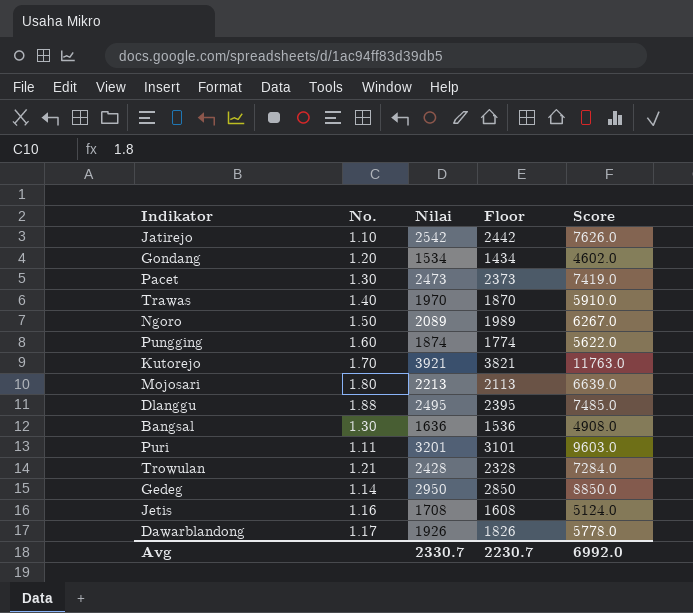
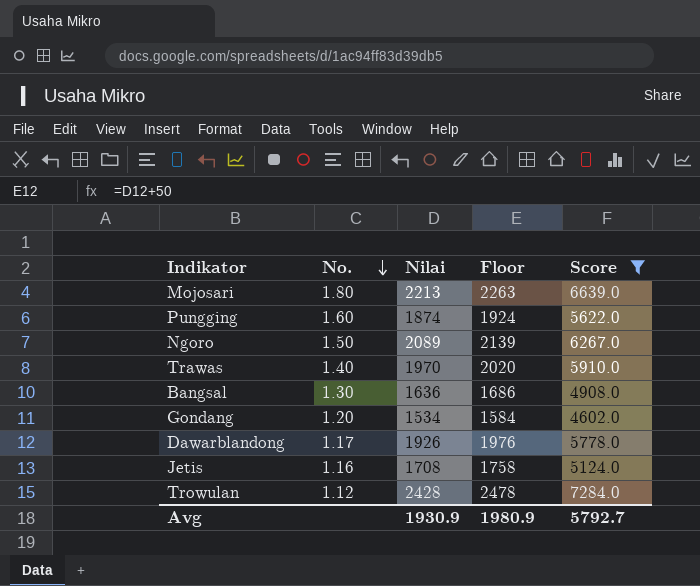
filter: none -> Score <= 7284.0
row order: none -> No. descending
column Floor | formula: [Nilai] - 100 -> [Nilai] + 50
Trowulan | No.: 1.21 -> 1.12
Avg | Nilai: 2330.7 -> 1930.9
Avg | Floor: 2230.7 -> 1980.9
Avg | Score: 6992.0 -> 5792.7

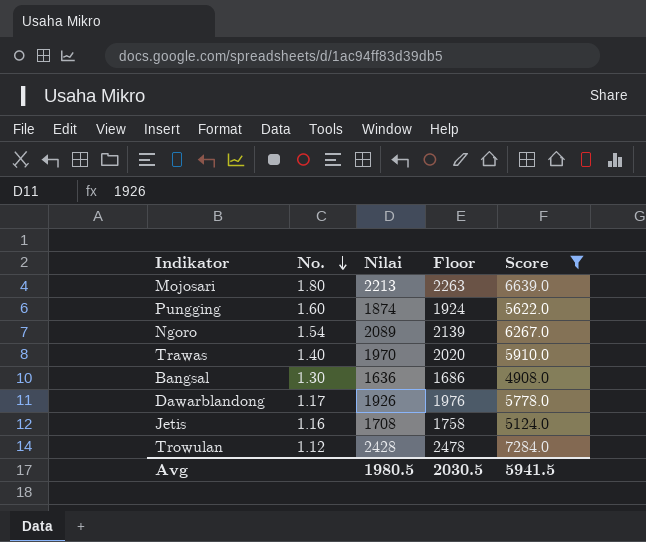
row Gondang: 1.20 | 1534 | 1584 | 4602.0 -> none
Ngoro | No.: 1.50 -> 1.54
Avg | Nilai: 1930.9 -> 1980.5
Avg | Floor: 1980.9 -> 2030.5
Avg | Score: 5792.7 -> 5941.5

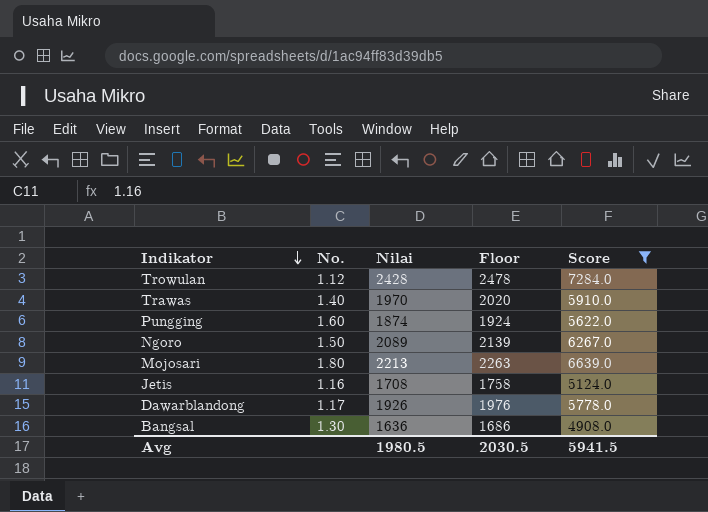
row order: No. descending -> Indikator descending
Ngoro | No.: 1.54 -> 1.50

